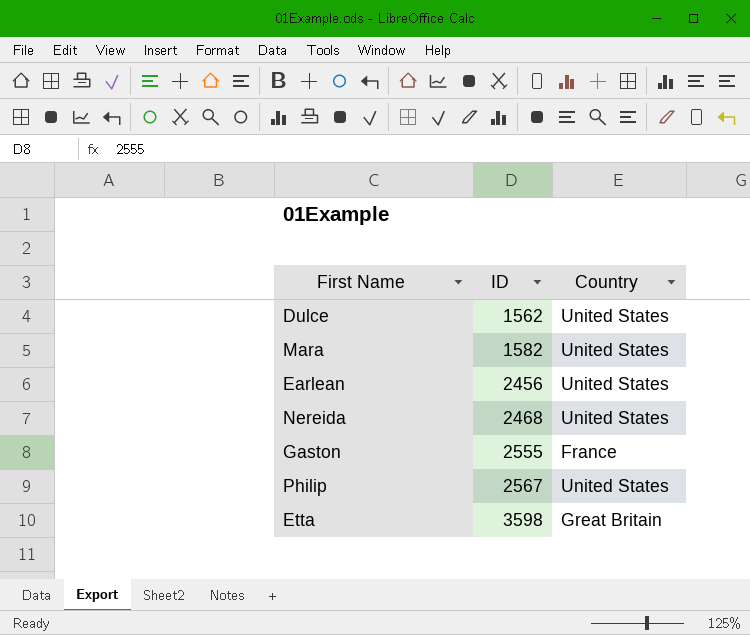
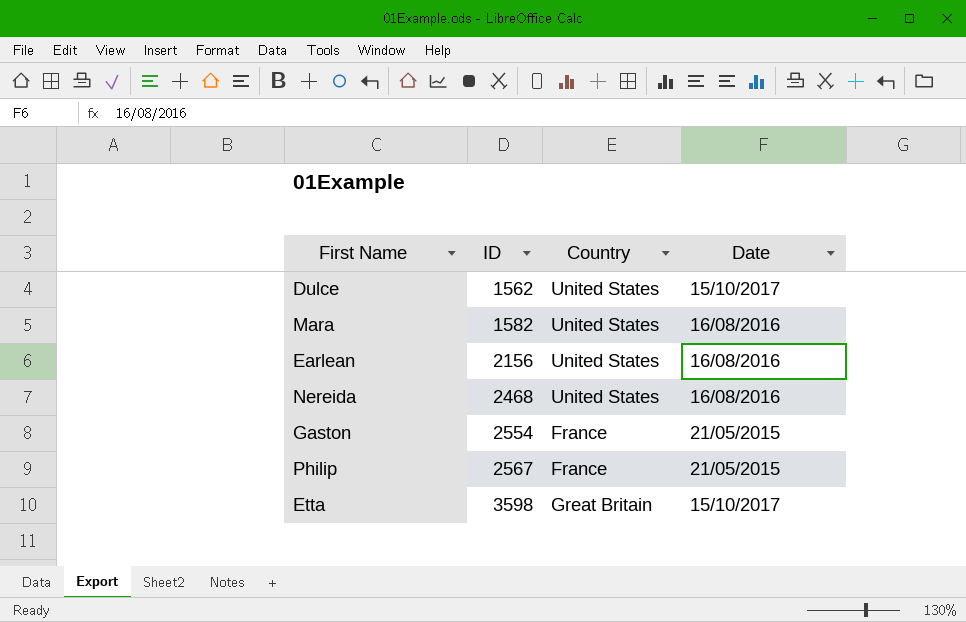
column Date | position: none -> 4
Earlean | ID: 2456 -> 2156
Gaston | ID: 2555 -> 2554
Philip | Country: United States -> France

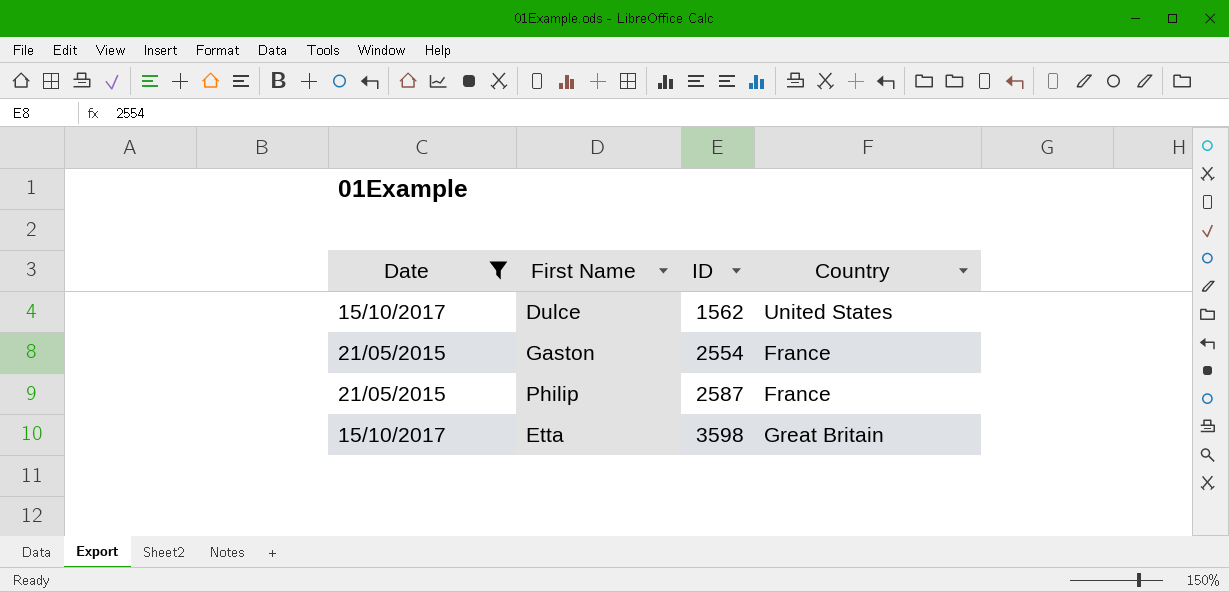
filter: none -> Date != 16/08/2016
column Date | position: 4 -> 1
Philip | ID: 2567 -> 2587

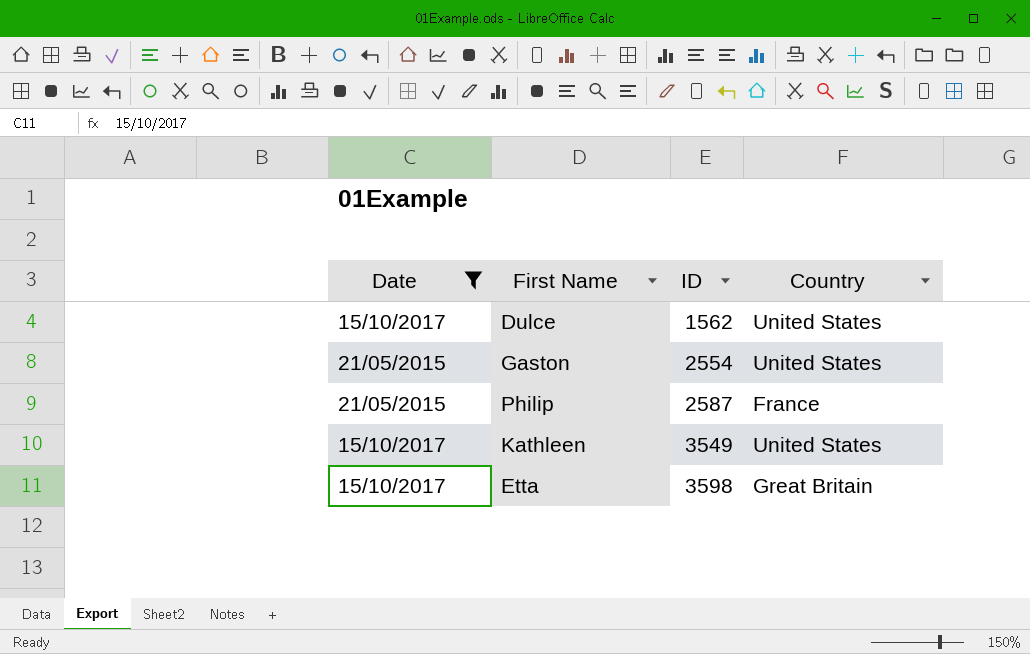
Gaston | Country: France -> United States
row Kathleen: none -> 15/10/2017 | 3549 | United States

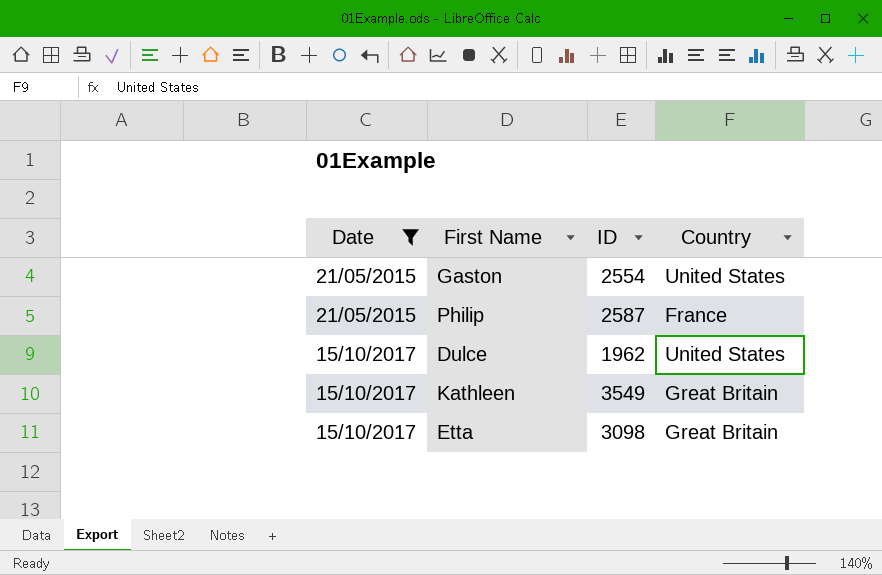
row order: ID ascending -> Date ascending
Dulce | ID: 1562 -> 1962
Kathleen | Country: United States -> Great Britain
Etta | ID: 3598 -> 3098

